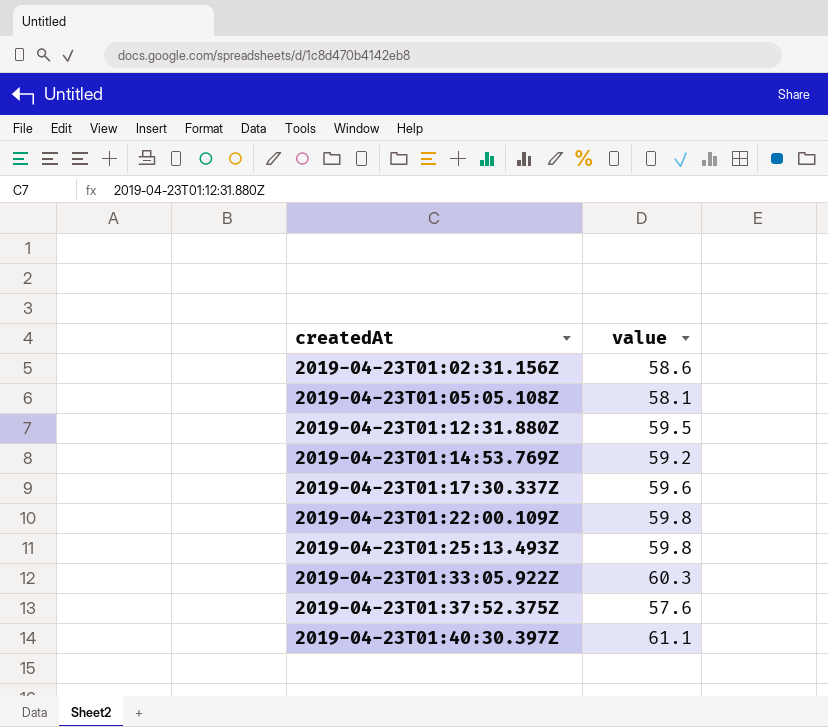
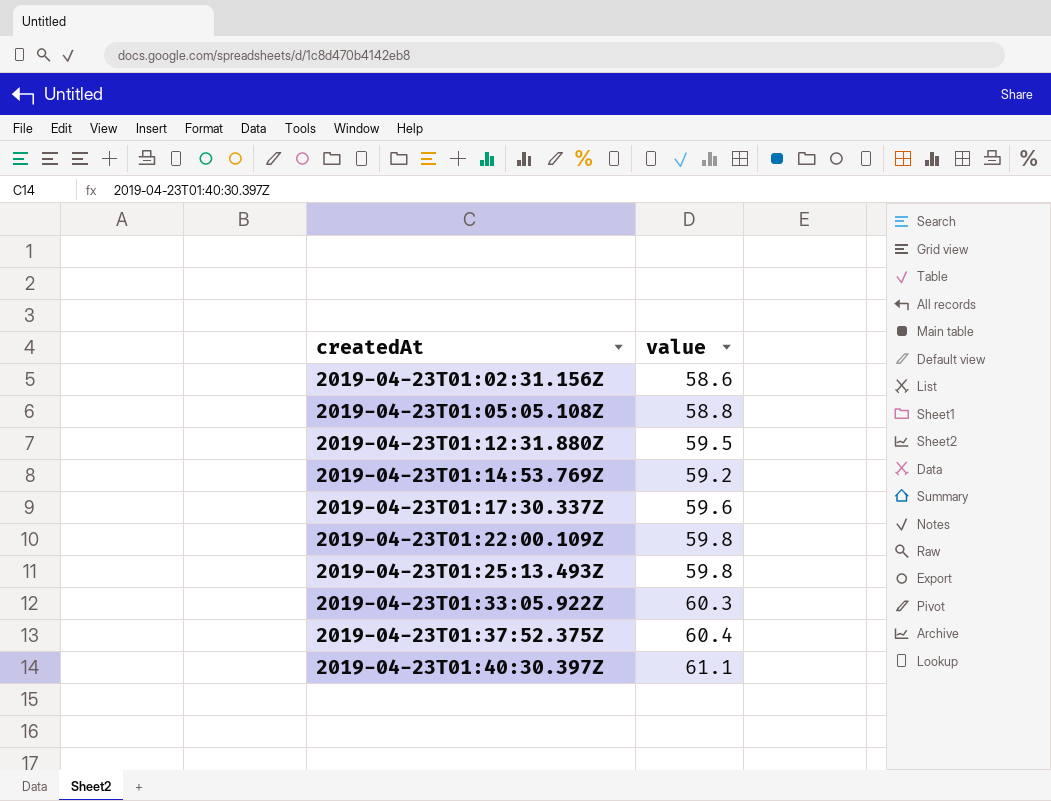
2019-04-23T01:05:05.108Z | value: 58.1 -> 58.8
2019-04-23T01:37:52.375Z | value: 57.6 -> 60.4

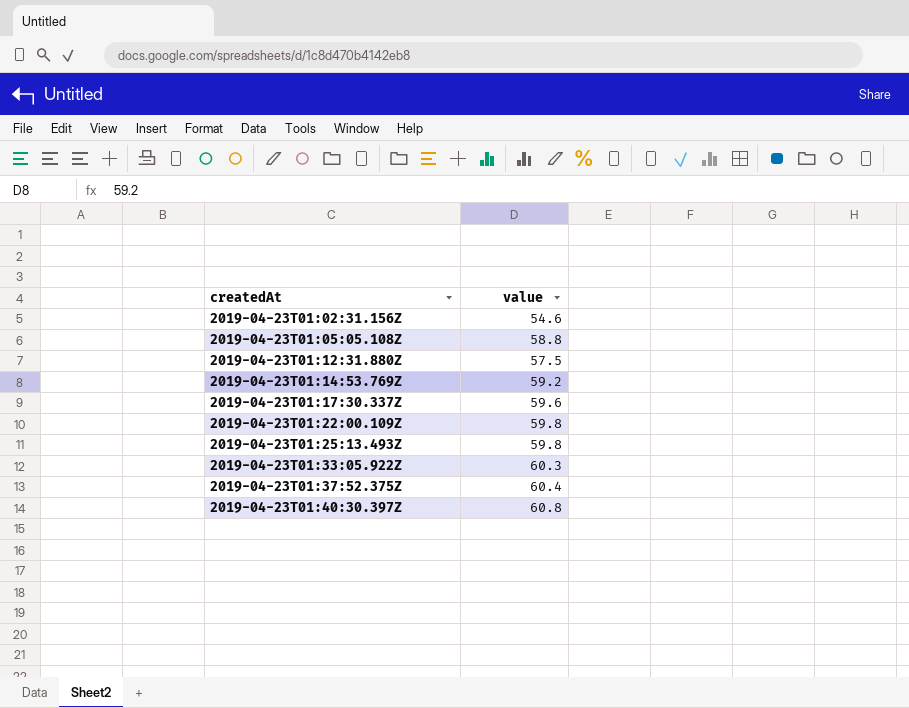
2019-04-23T01:02:31.156Z | value: 58.6 -> 54.6
2019-04-23T01:12:31.880Z | value: 59.5 -> 57.5
2019-04-23T01:40:30.397Z | value: 61.1 -> 60.8

